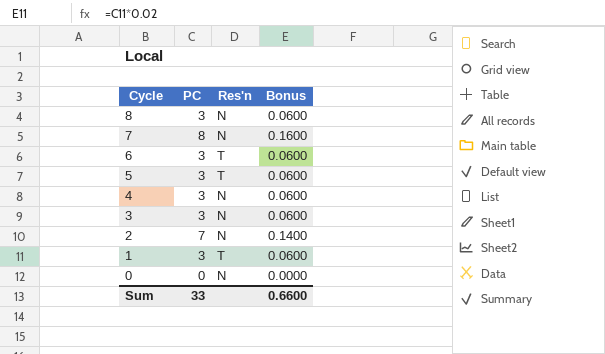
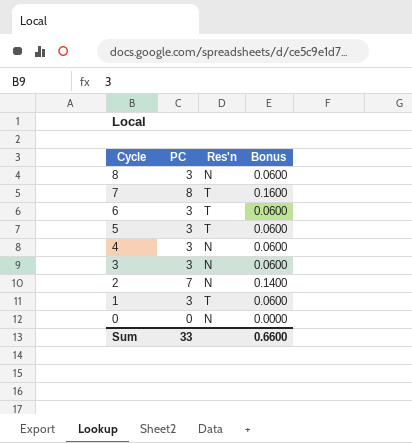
7 | Res'n: N -> T

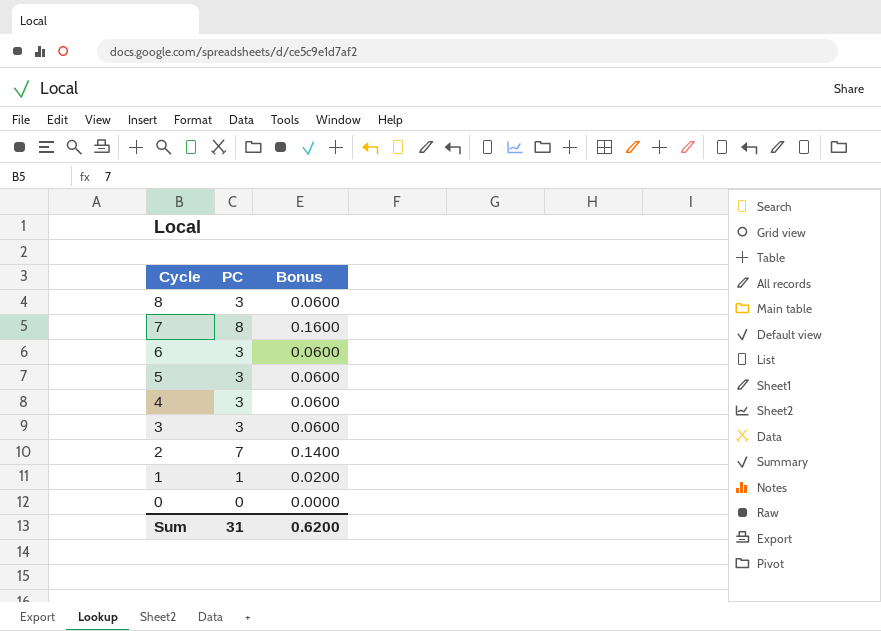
column Res'n | position: 3 -> none
1 | PC: 3 -> 1
1 | Bonus: 0.0600 -> 0.0200
Sum | PC: 33 -> 31
Sum | Bonus: 0.6600 -> 0.6200

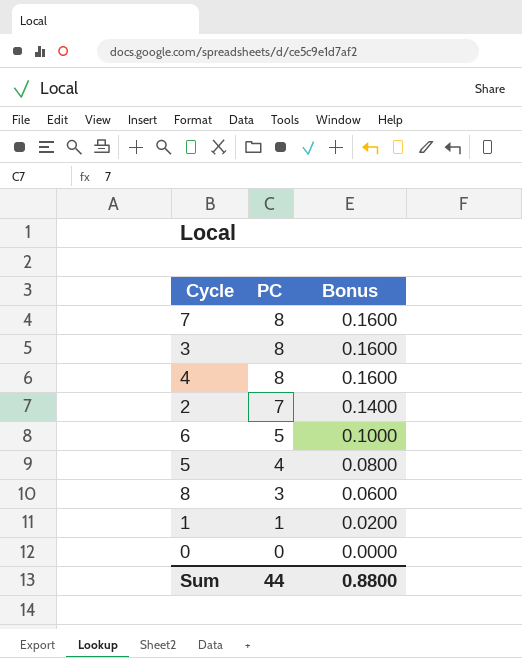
row order: Cycle descending -> PC descending
3 | PC: 3 -> 8
3 | Bonus: 0.0600 -> 0.1600
4 | PC: 3 -> 8
4 | Bonus: 0.0600 -> 0.1600
6 | PC: 3 -> 5
6 | Bonus: 0.0600 -> 0.1000
5 | PC: 3 -> 4
5 | Bonus: 0.0600 -> 0.0800
Sum | PC: 31 -> 44
Sum | Bonus: 0.6200 -> 0.8800

